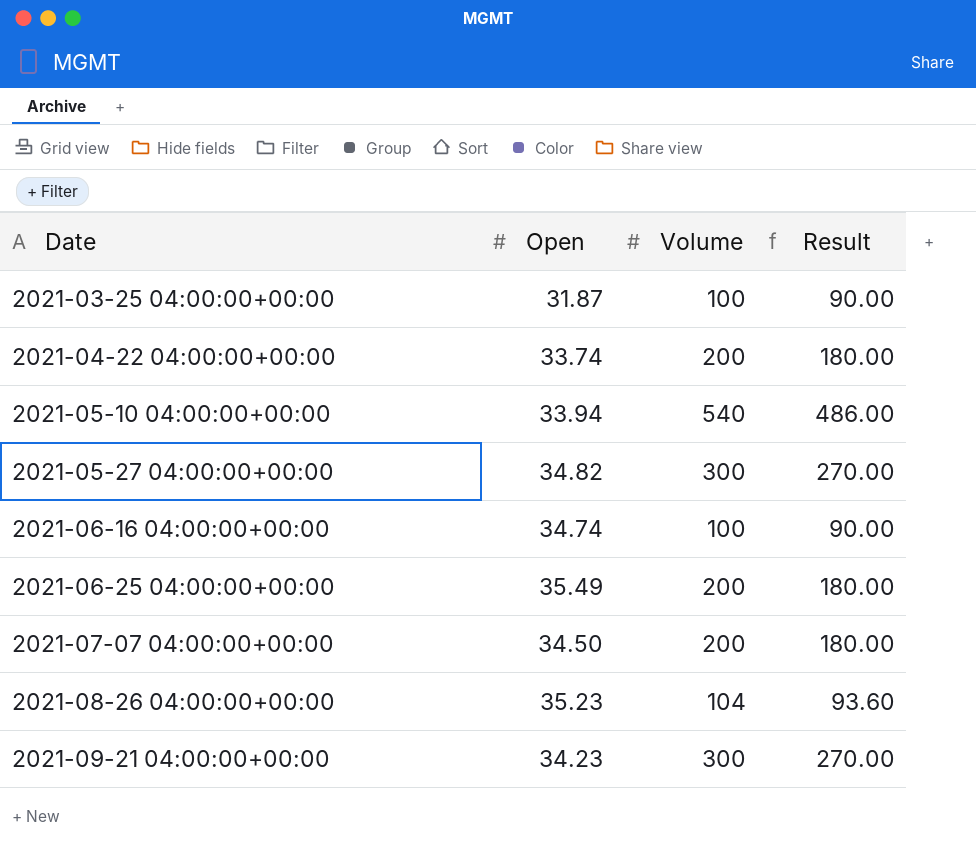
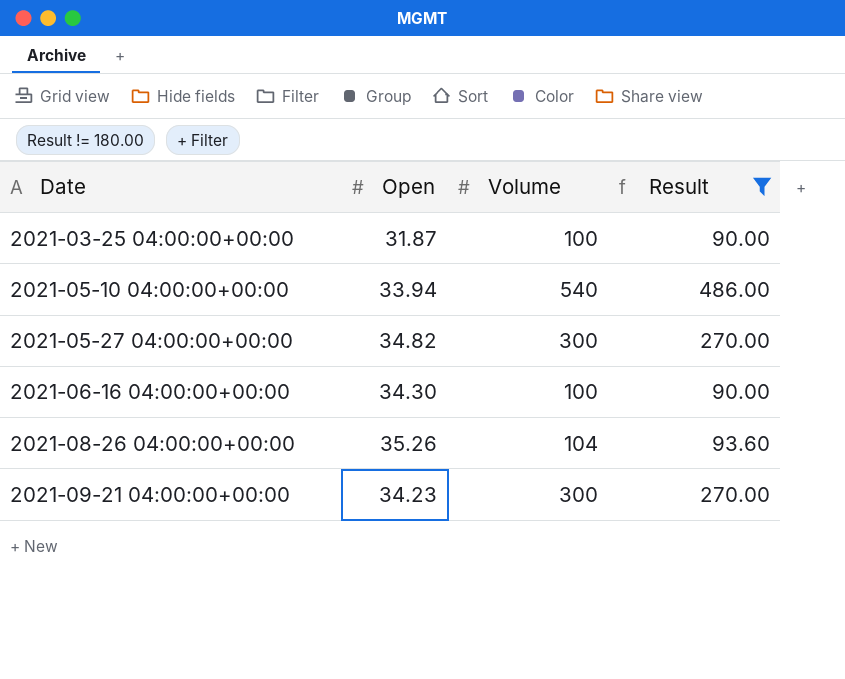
filter: none -> Result != 180.00
2021-06-16 04:00:00+00:00 | Open: 34.74 -> 34.30
2021-08-26 04:00:00+00:00 | Open: 35.23 -> 35.26

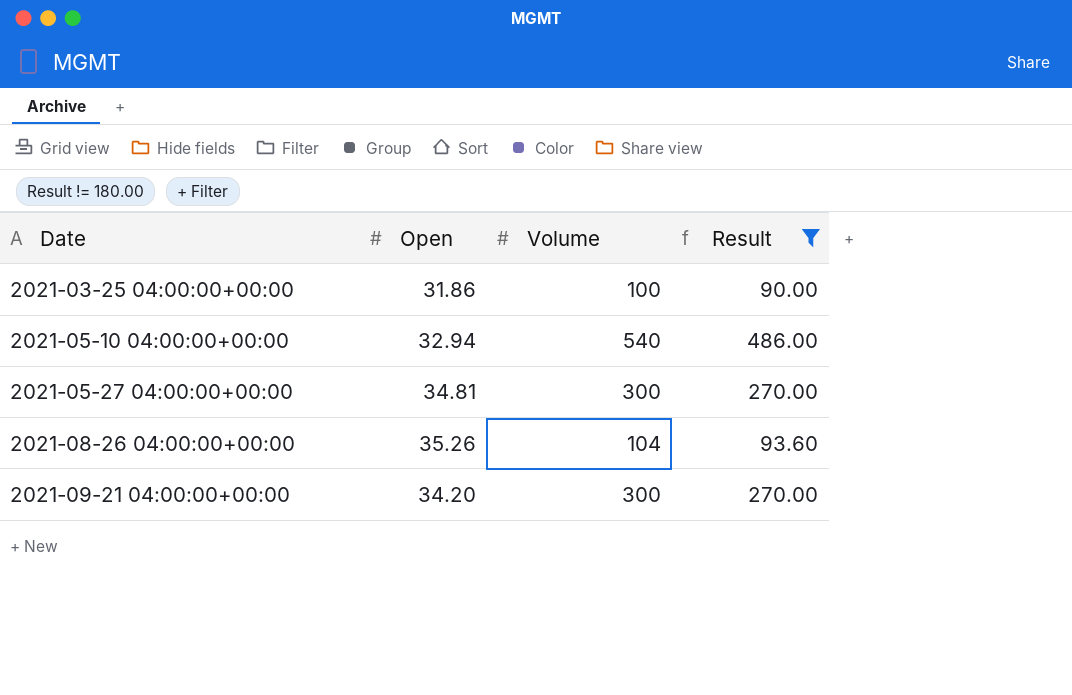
row 2021-06-16 04:00:00+00:00: 34.30 | 100 | 90.00 -> none
2021-03-25 04:00:00+00:00 | Open: 31.87 -> 31.86
2021-05-10 04:00:00+00:00 | Open: 33.94 -> 32.94
2021-05-27 04:00:00+00:00 | Open: 34.82 -> 34.81
2021-09-21 04:00:00+00:00 | Open: 34.23 -> 34.20

